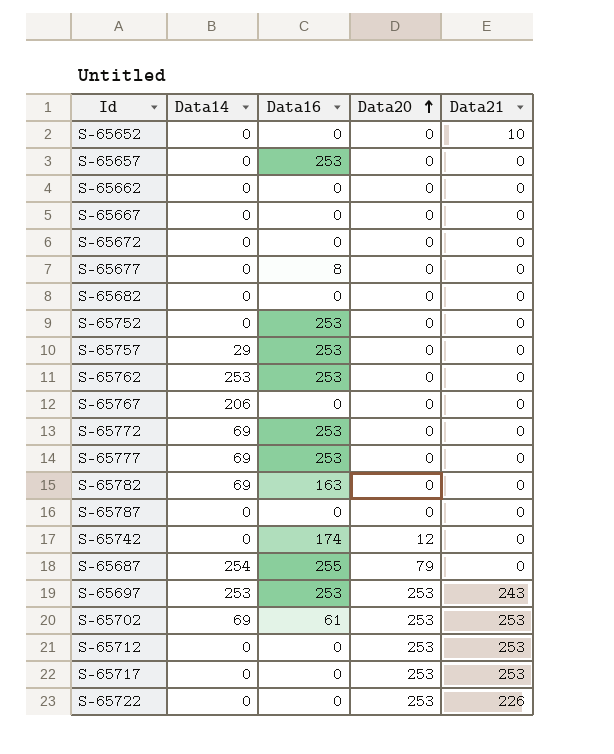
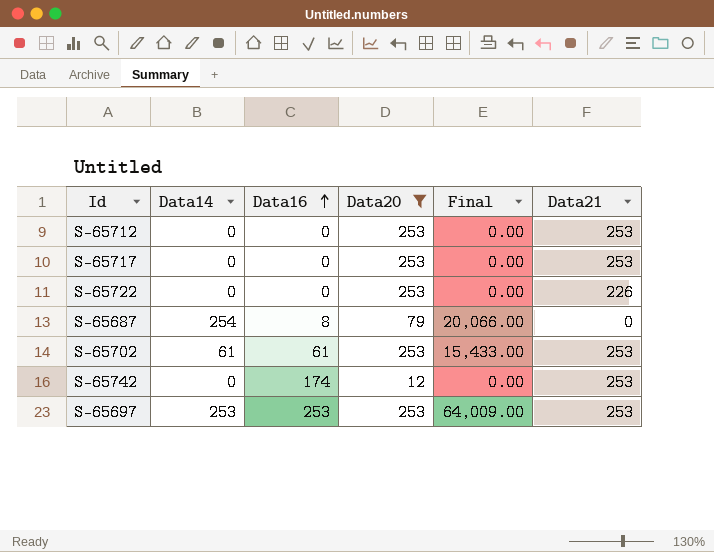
filter: none -> Data20 != 0
row order: Data20 ascending -> Data16 ascending
column Final | formula: none -> [Data14] * [Data20]
S-65687 | Data16: 255 -> 8
S-65702 | Data14: 69 -> 61
S-65742 | Data21: 0 -> 253
S-65697 | Data21: 243 -> 253

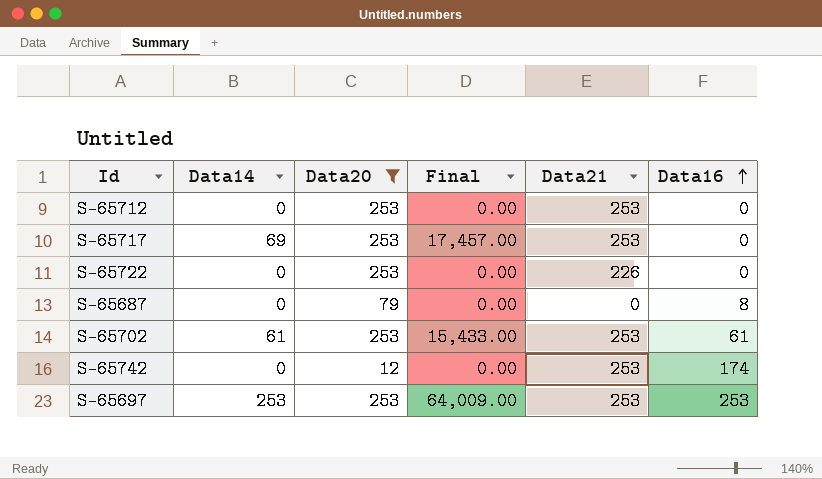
column Data16 | position: 3 -> 6
S-65717 | Data14: 0 -> 69
S-65717 | Final: 0.00 -> 17,457.00
S-65687 | Data14: 254 -> 0
S-65687 | Final: 20,066.00 -> 0.00

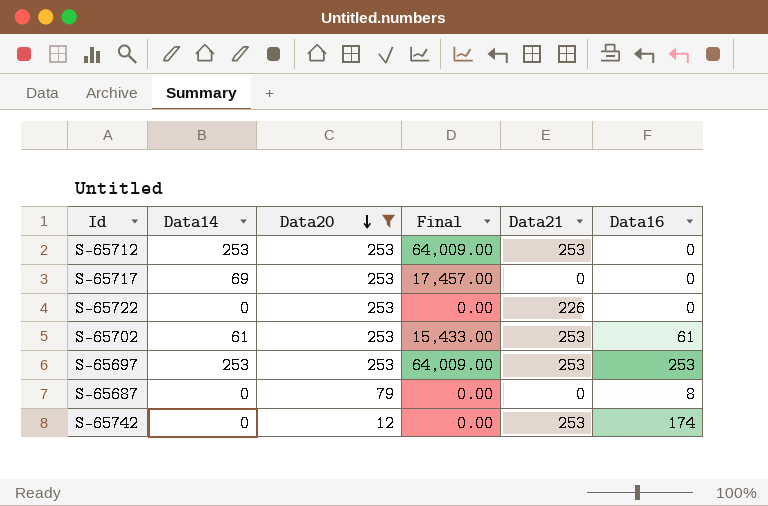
row order: Data16 ascending -> Data20 descending
S-65712 | Data14: 0 -> 253
S-65712 | Final: 0.00 -> 64,009.00
S-65717 | Data21: 253 -> 0

